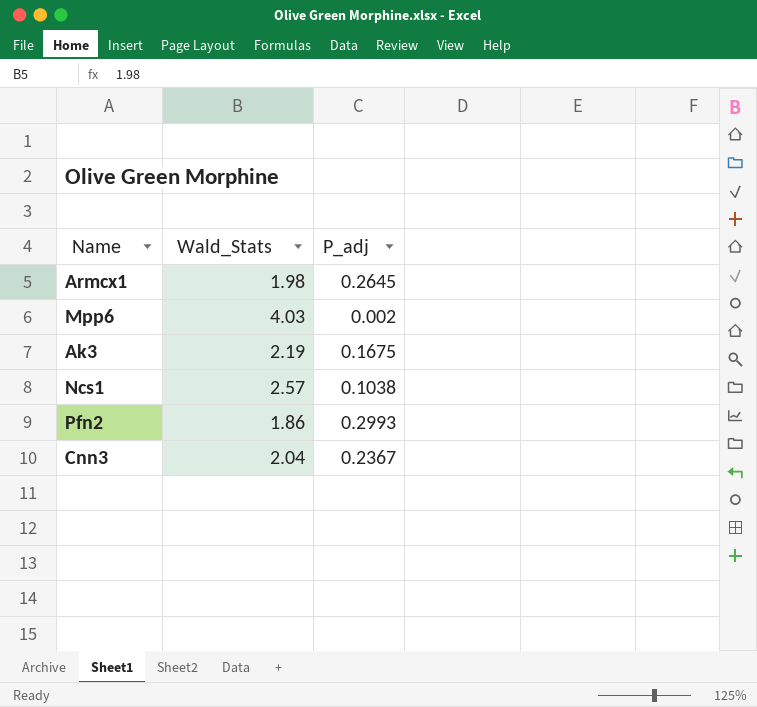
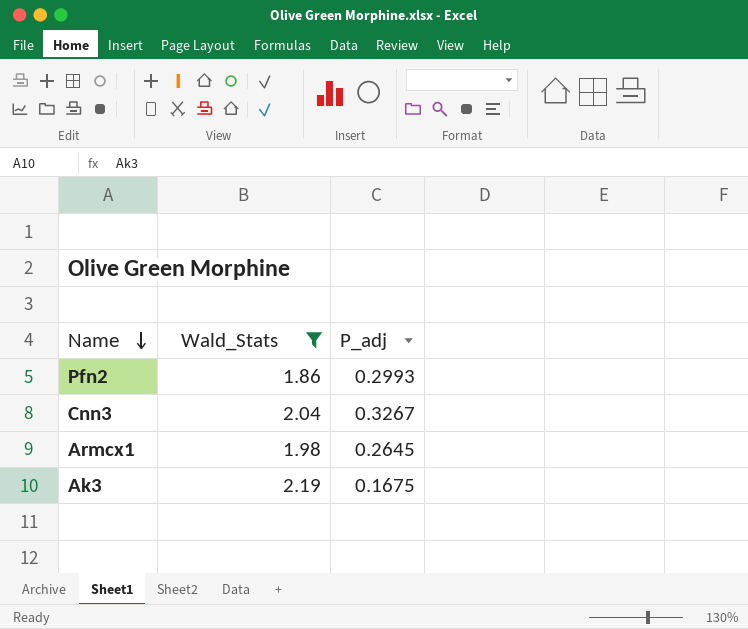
filter: none -> Wald_Stats <= 2.19
row order: none -> Name descending
Cnn3 | P_adj: 0.2367 -> 0.3267

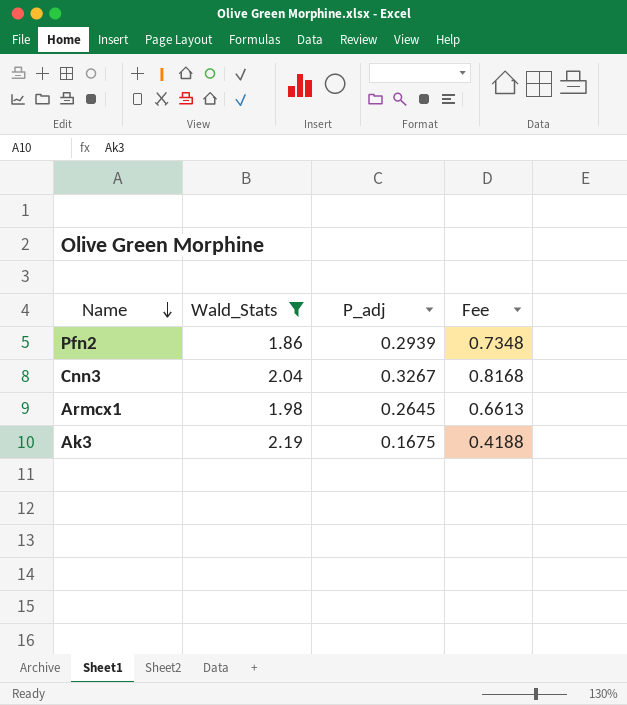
column Fee | formula: none -> [P_adj] * 2.5
Pfn2 | P_adj: 0.2993 -> 0.2939

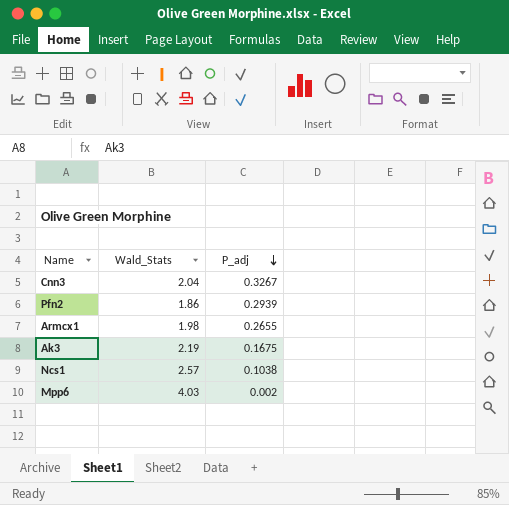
filter: Wald_Stats <= 2.19 -> none
row order: Name descending -> P_adj descending
column Fee | formula: [P_adj] * 2.5 -> none
Armcx1 | P_adj: 0.2645 -> 0.2655

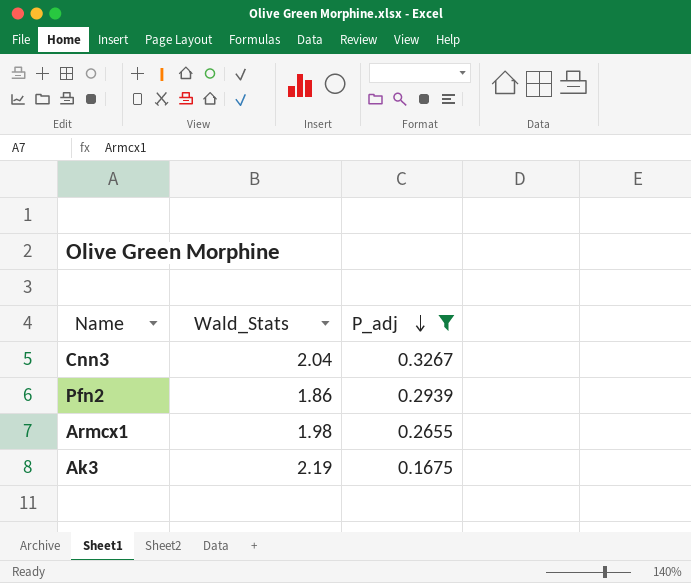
filter: none -> P_adj >= 0.1675

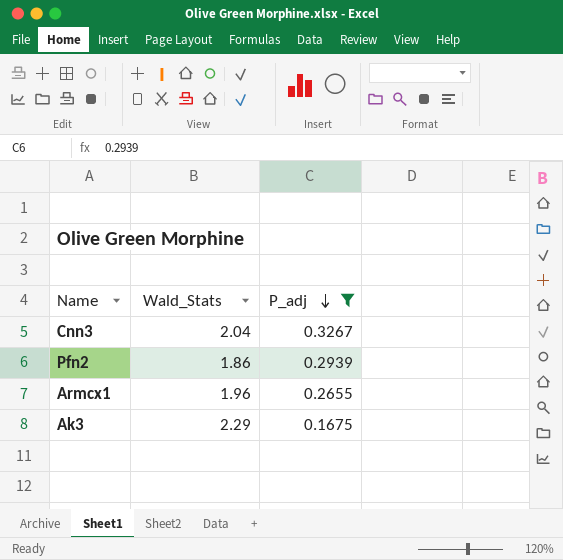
Armcx1 | Wald_Stats: 1.98 -> 1.96
Ak3 | Wald_Stats: 2.19 -> 2.29

